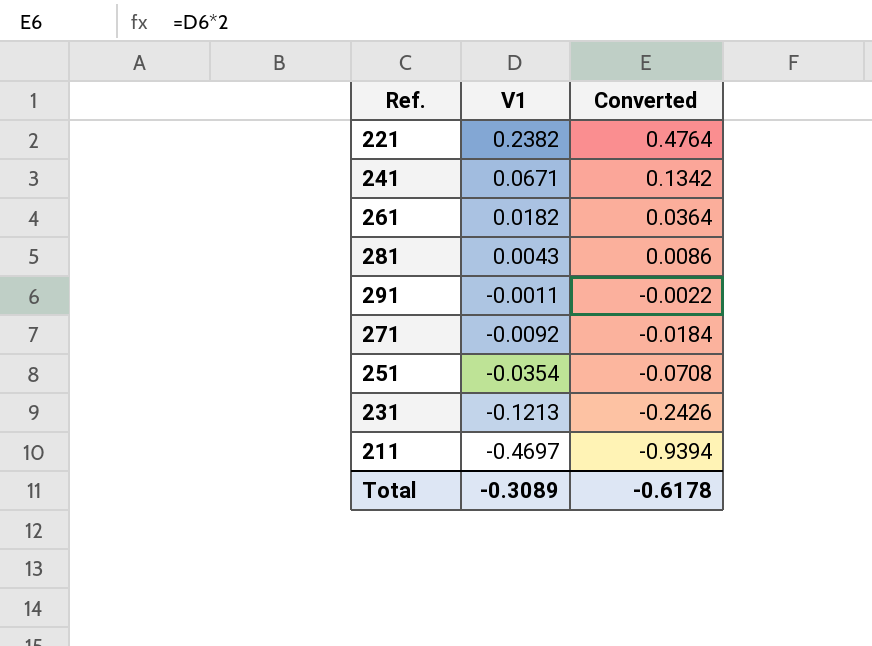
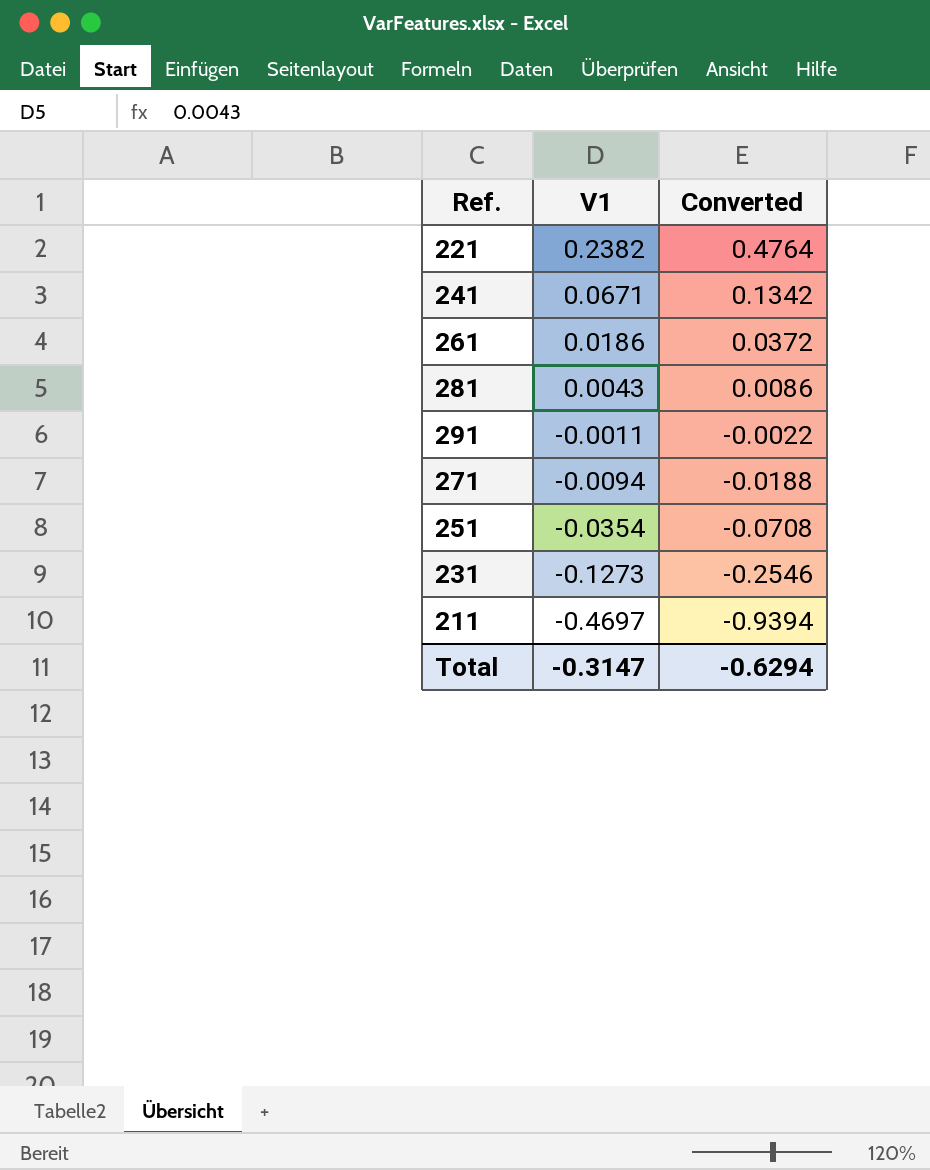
261 | V1: 0.0182 -> 0.0186
261 | Converted: 0.0364 -> 0.0372
271 | V1: -0.0092 -> -0.0094
271 | Converted: -0.0184 -> -0.0188
231 | V1: -0.1213 -> -0.1273
231 | Converted: -0.2426 -> -0.2546
Total | V1: -0.3089 -> -0.3147
Total | Converted: -0.6178 -> -0.6294

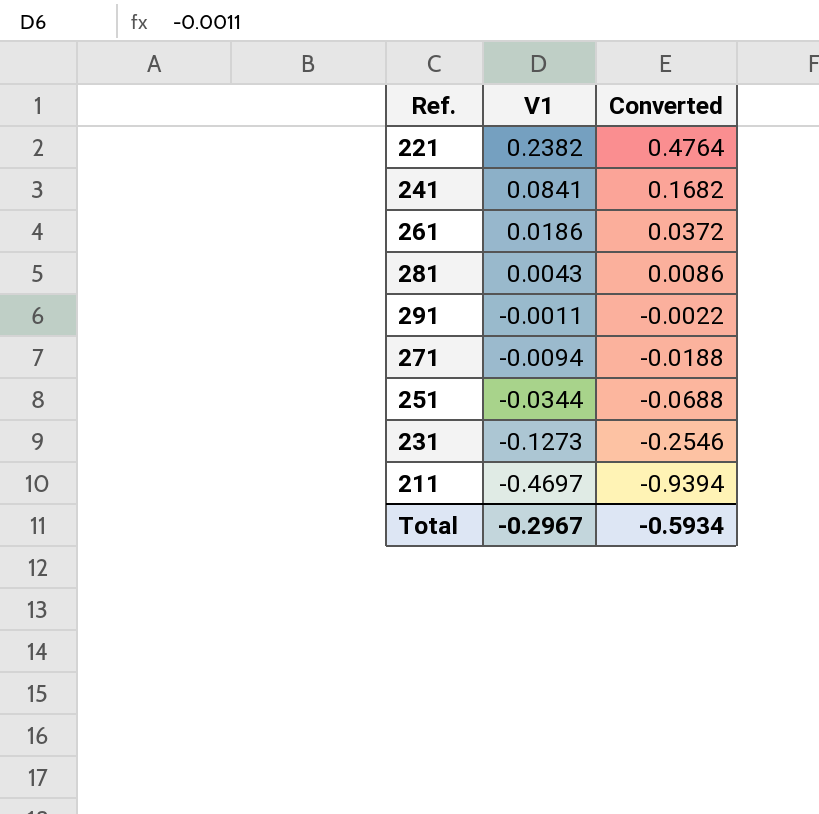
241 | V1: 0.0671 -> 0.0841
241 | Converted: 0.1342 -> 0.1682
251 | V1: -0.0354 -> -0.0344
251 | Converted: -0.0708 -> -0.0688
Total | V1: -0.3147 -> -0.2967
Total | Converted: -0.6294 -> -0.5934

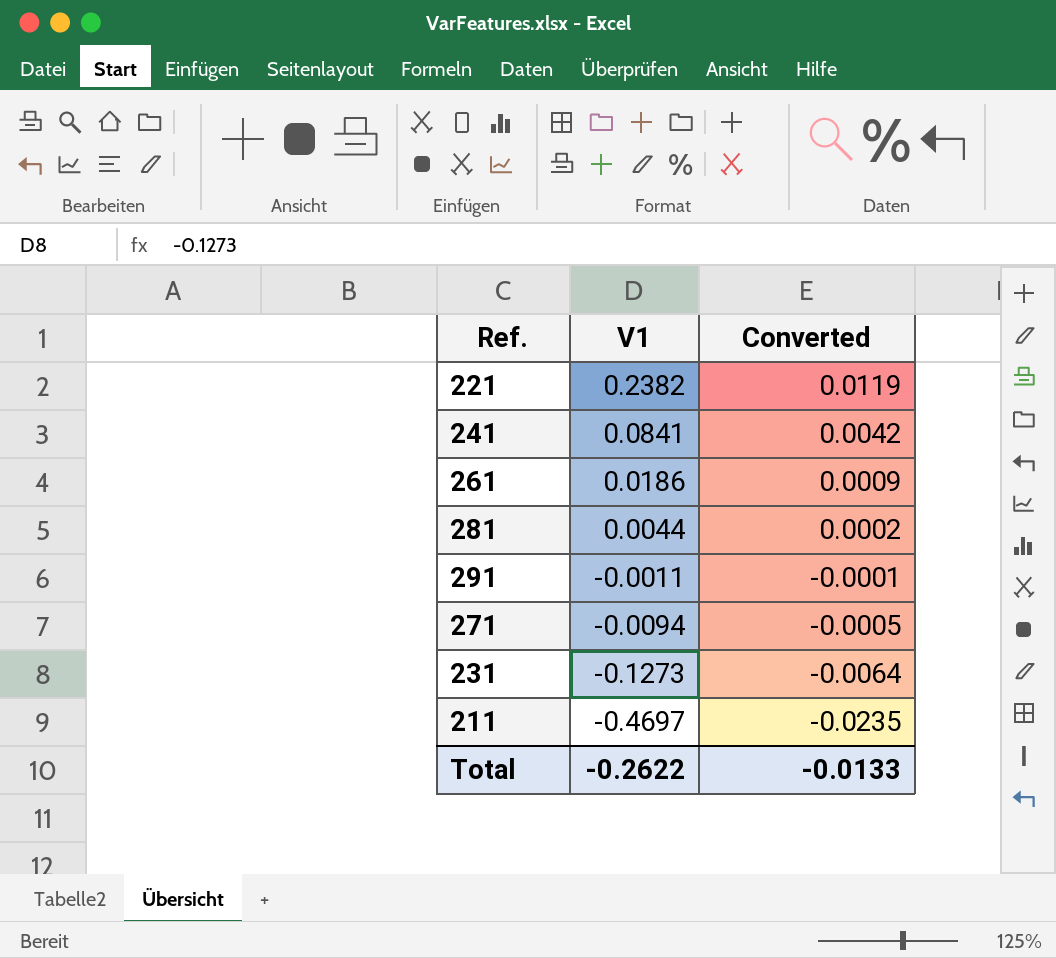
column Converted | formula: [V1] * 2 -> [V1] * 0.05
row 251: -0.0344 | -0.0688 -> none
281 | V1: 0.0043 -> 0.0044
Total | V1: -0.2967 -> -0.2622
Total | Converted: -0.5934 -> -0.0133

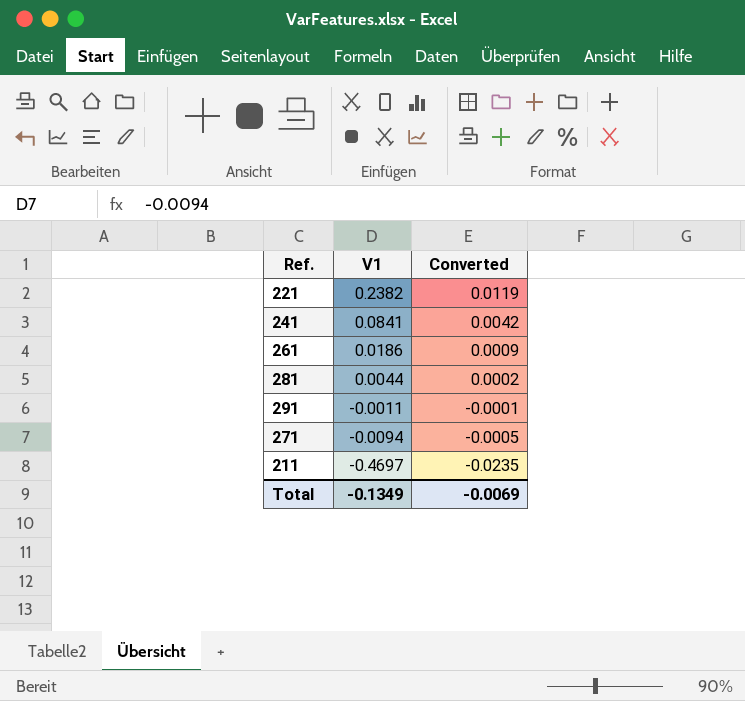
row 231: -0.1273 | -0.0064 -> none
Total | V1: -0.2622 -> -0.1349
Total | Converted: -0.0133 -> -0.0069

